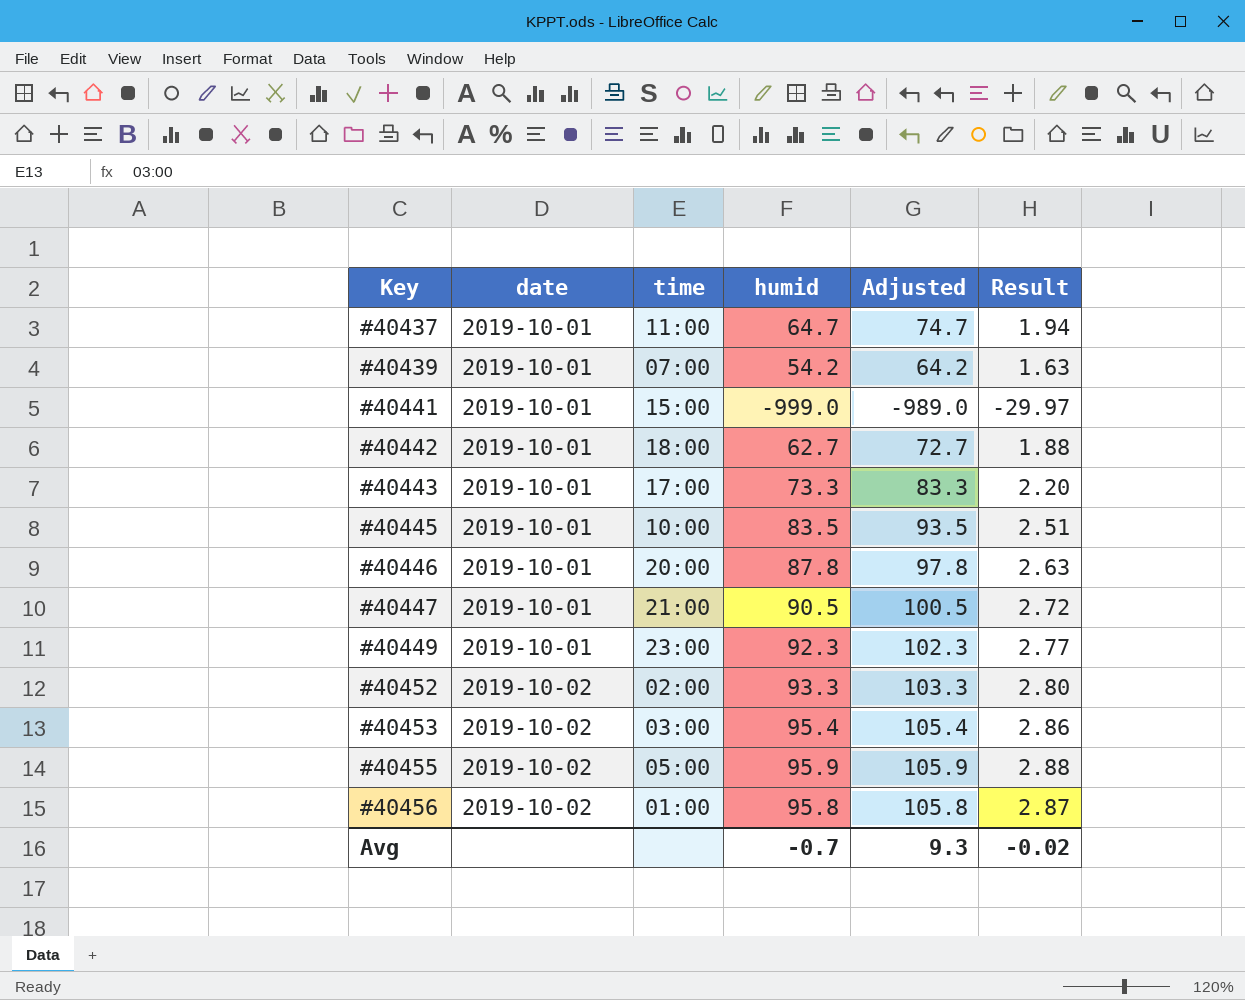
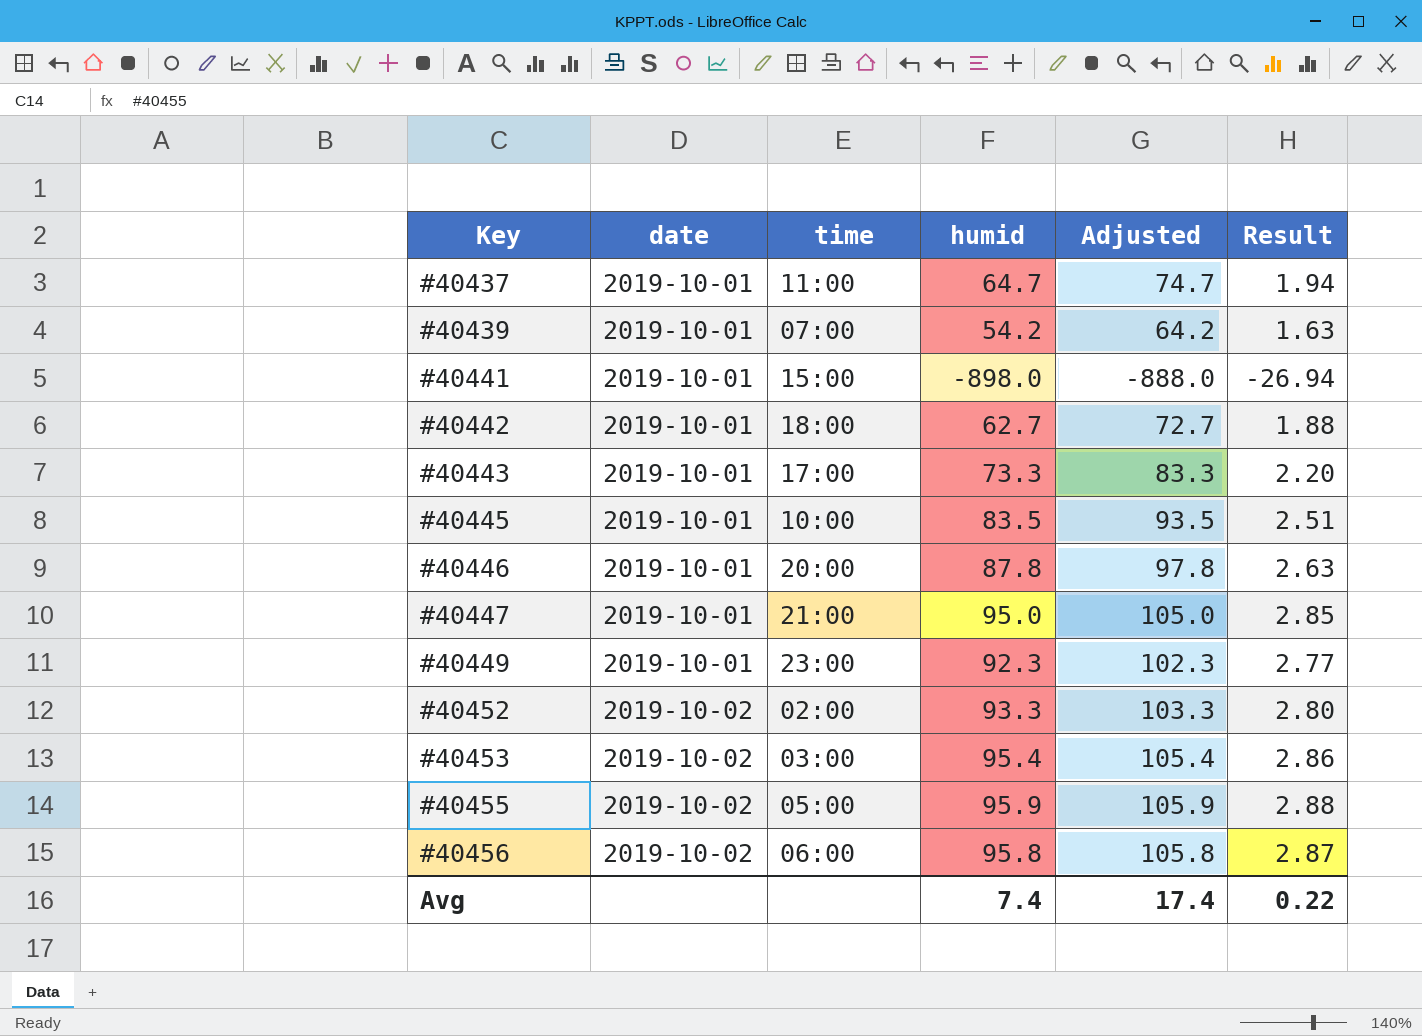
#40441 | humid: -999.0 -> -898.0
#40441 | Adjusted: -989.0 -> -888.0
#40441 | Result: -29.97 -> -26.94
#40447 | humid: 90.5 -> 95.0
#40447 | Adjusted: 100.5 -> 105.0
#40447 | Result: 2.72 -> 2.85
#40456 | time: 01:00 -> 06:00
Avg | humid: -0.7 -> 7.4
Avg | Adjusted: 9.3 -> 17.4
Avg | Result: -0.02 -> 0.22

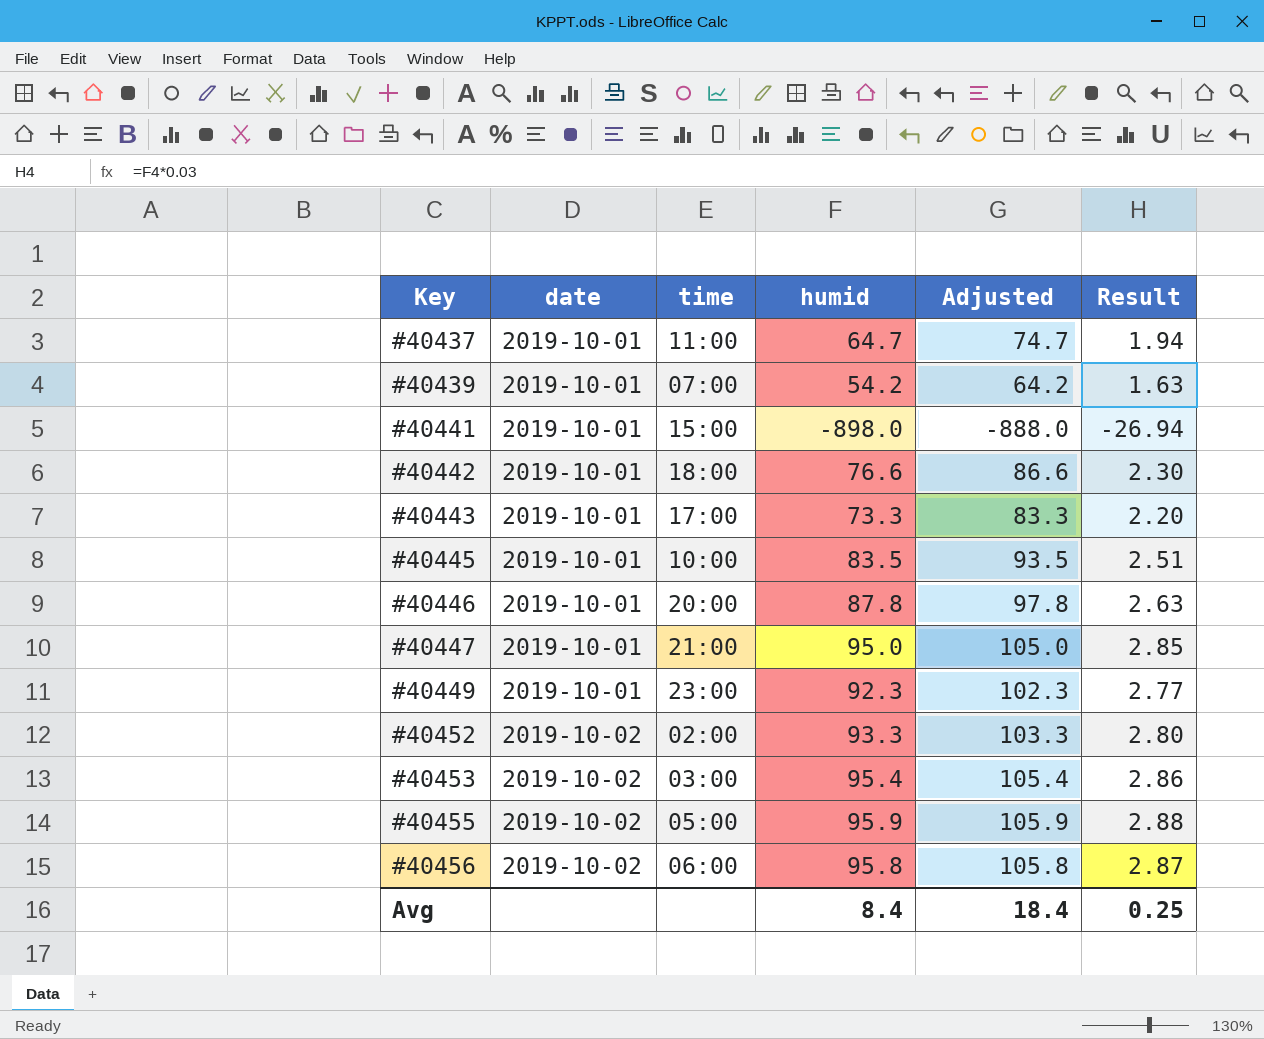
#40442 | humid: 62.7 -> 76.6
#40442 | Adjusted: 72.7 -> 86.6
#40442 | Result: 1.88 -> 2.30
Avg | humid: 7.4 -> 8.4
Avg | Adjusted: 17.4 -> 18.4
Avg | Result: 0.22 -> 0.25

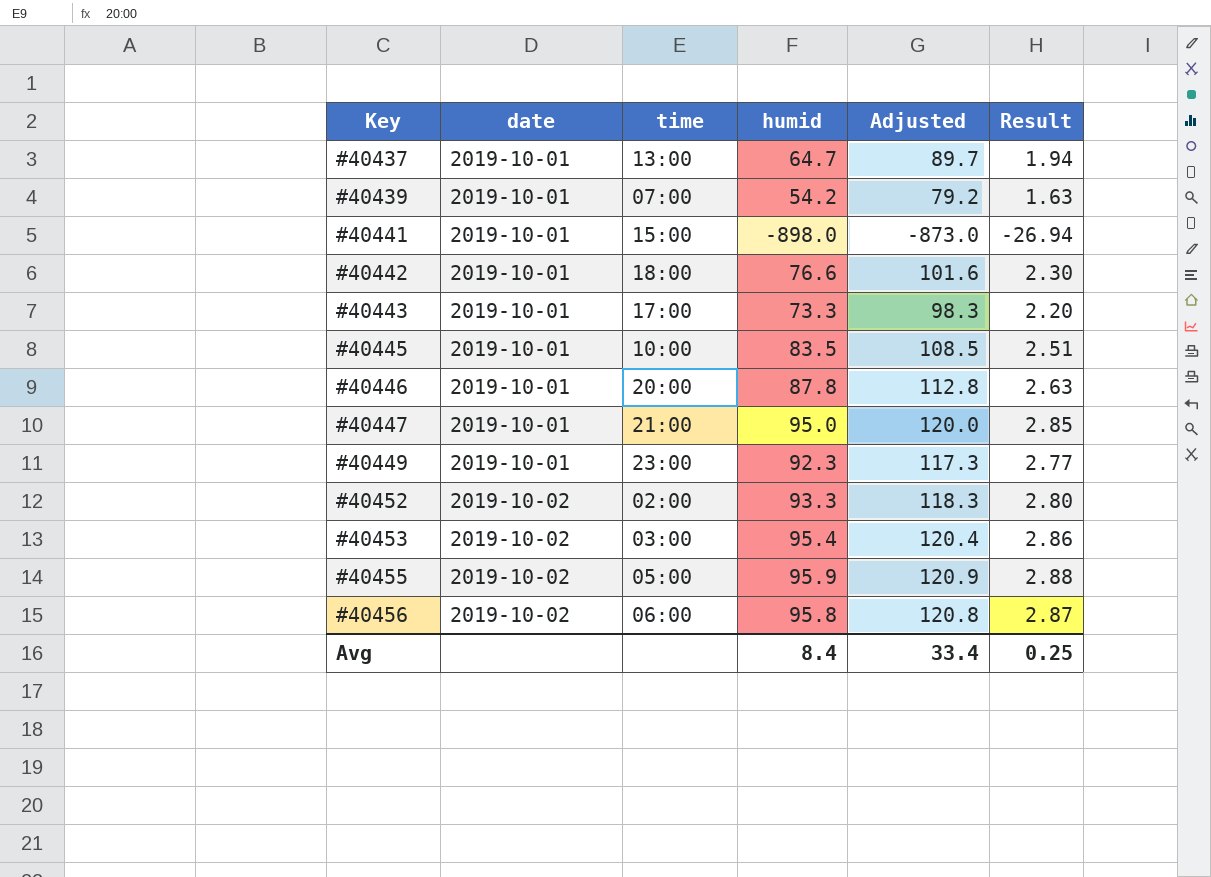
column Adjusted | formula: [humid] + 10 -> [humid] + 25
#40437 | time: 11:00 -> 13:00
Avg | Adjusted: 18.4 -> 33.4

